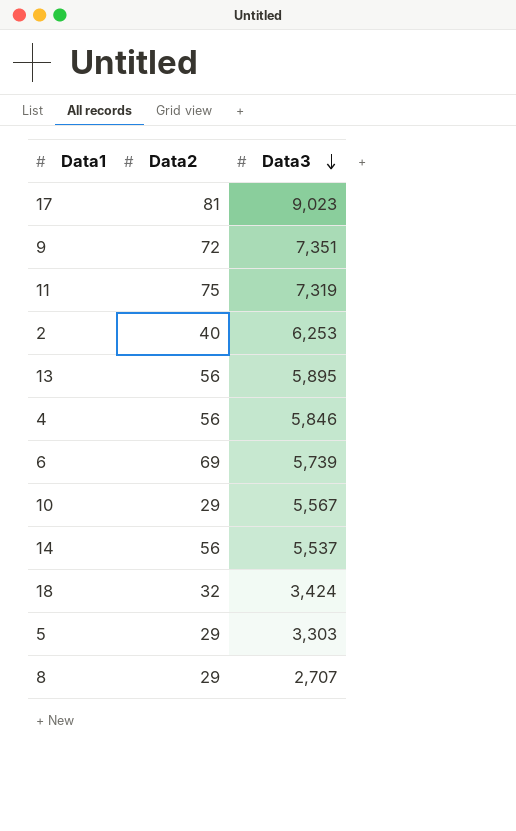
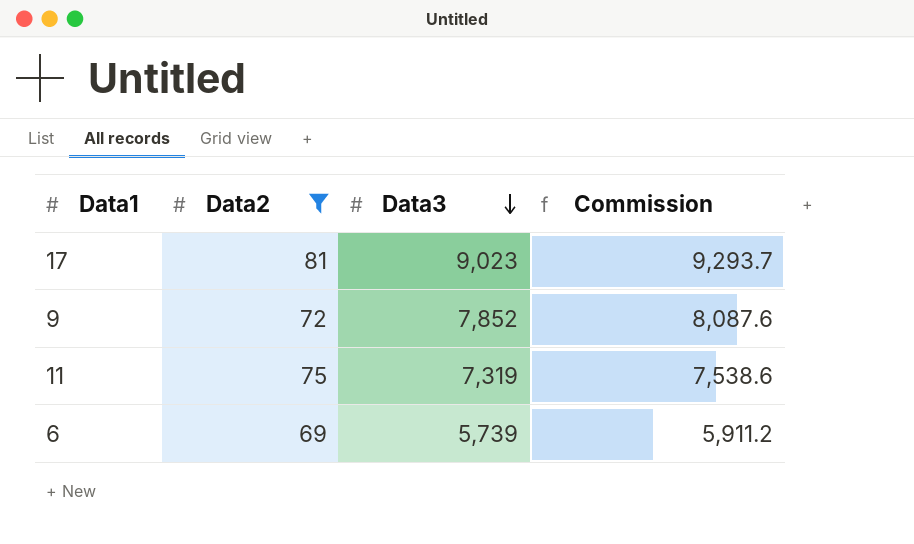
filter: none -> Data2 >= 69
column Commission | formula: none -> [Data3] * 1.03
9 | Data3: 7,351 -> 7,852

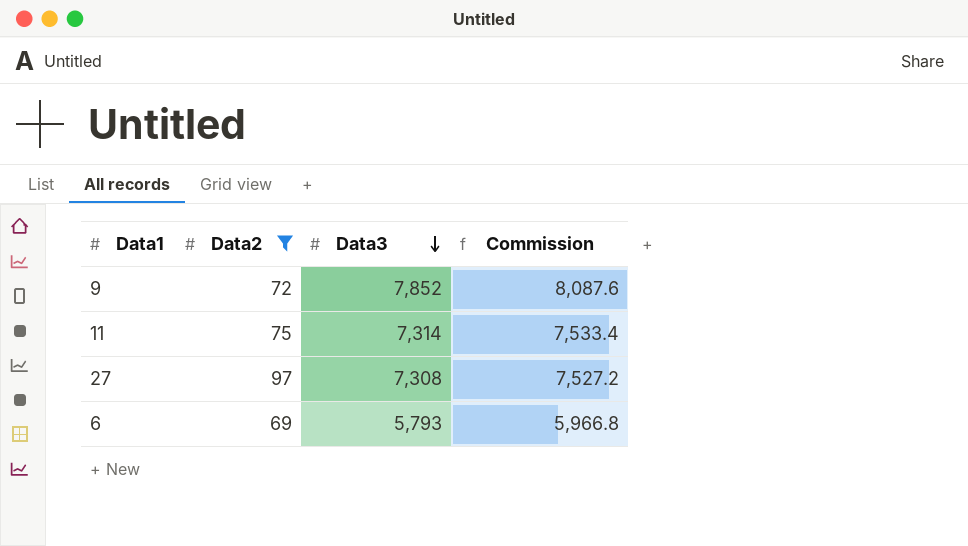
row 17: 81 | 9,023 | 9,293.7 -> none
11 | Data3: 7,319 -> 7,314
11 | Commission: 7,538.6 -> 7,533.4
row 27: none -> 97 | 7,308 | 7,527.2
6 | Data3: 5,739 -> 5,793
6 | Commission: 5,911.2 -> 5,966.8

